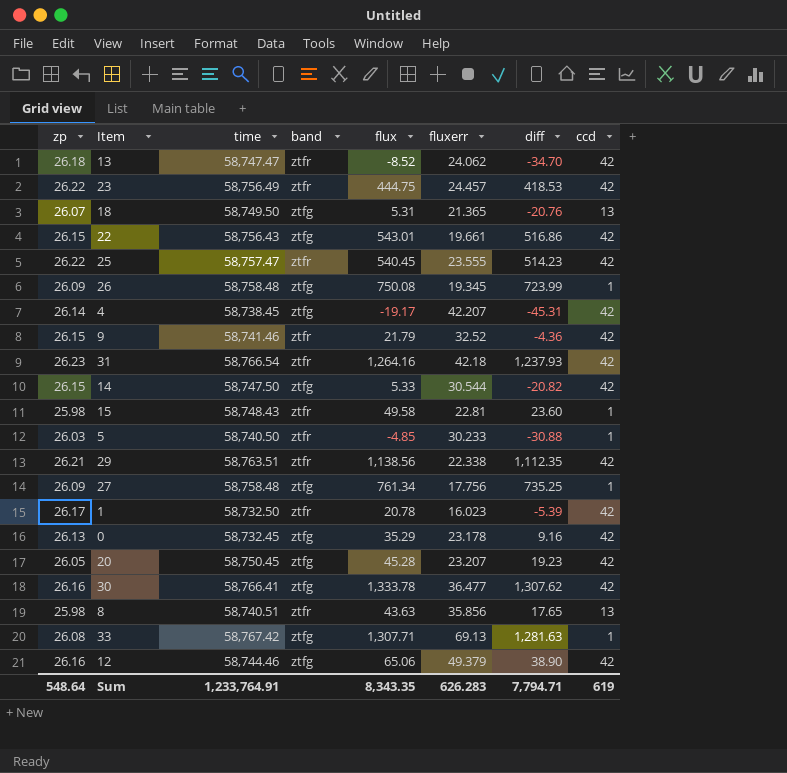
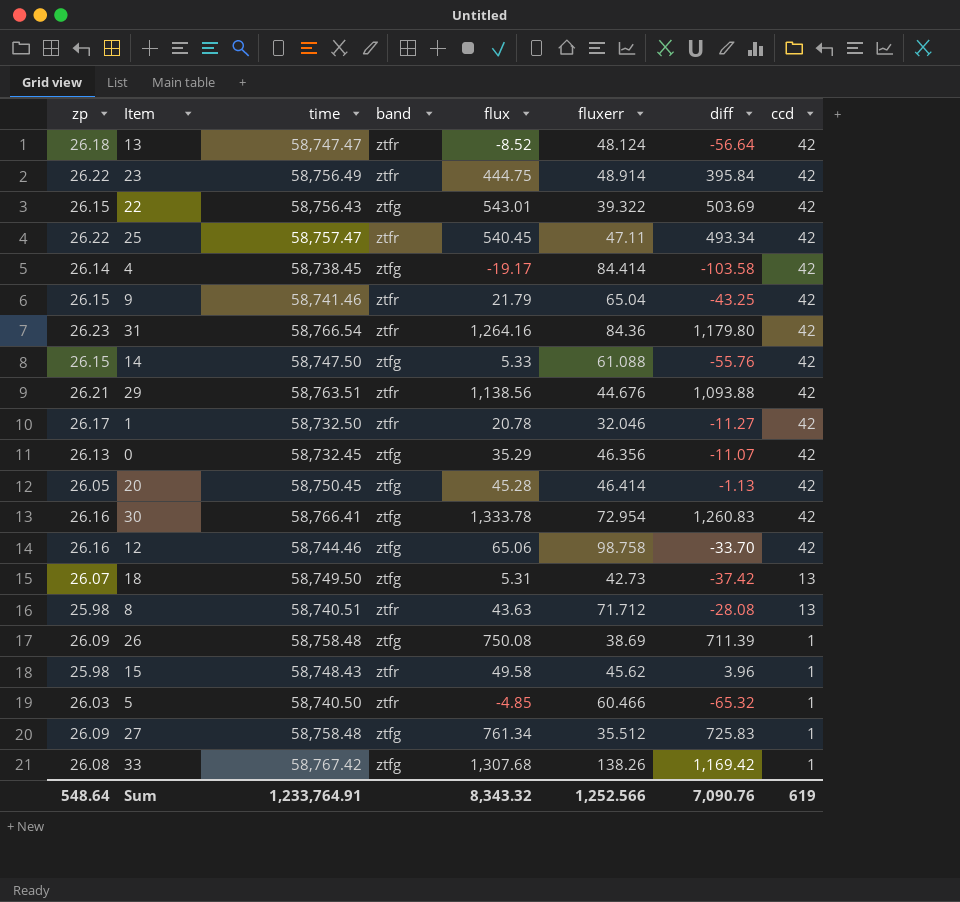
row order: none -> ccd descending
column diff | formula: [flux] - [zp] -> [flux] - [fluxerr]
13 | fluxerr: 24.062 -> 48.124
23 | fluxerr: 24.457 -> 48.914
22 | fluxerr: 19.661 -> 39.322
25 | fluxerr: 23.555 -> 47.11
4 | fluxerr: 42.207 -> 84.414
9 | fluxerr: 32.52 -> 65.04
31 | fluxerr: 42.18 -> 84.36
14 | fluxerr: 30.544 -> 61.088
29 | fluxerr: 22.338 -> 44.676
1 | fluxerr: 16.023 -> 32.046
0 | fluxerr: 23.178 -> 46.356
20 | fluxerr: 23.207 -> 46.414
30 | fluxerr: 36.477 -> 72.954
12 | fluxerr: 49.379 -> 98.758
18 | fluxerr: 21.365 -> 42.73
8 | fluxerr: 35.856 -> 71.712
26 | fluxerr: 19.345 -> 38.69
15 | fluxerr: 22.81 -> 45.62
5 | fluxerr: 30.233 -> 60.466
27 | fluxerr: 17.756 -> 35.512
33 | flux: 1,307.71 -> 1,307.68
33 | fluxerr: 69.13 -> 138.26
Sum | flux: 8,343.35 -> 8,343.32
Sum | fluxerr: 626.283 -> 1,252.566
Sum | diff: 7,794.71 -> 7,090.76

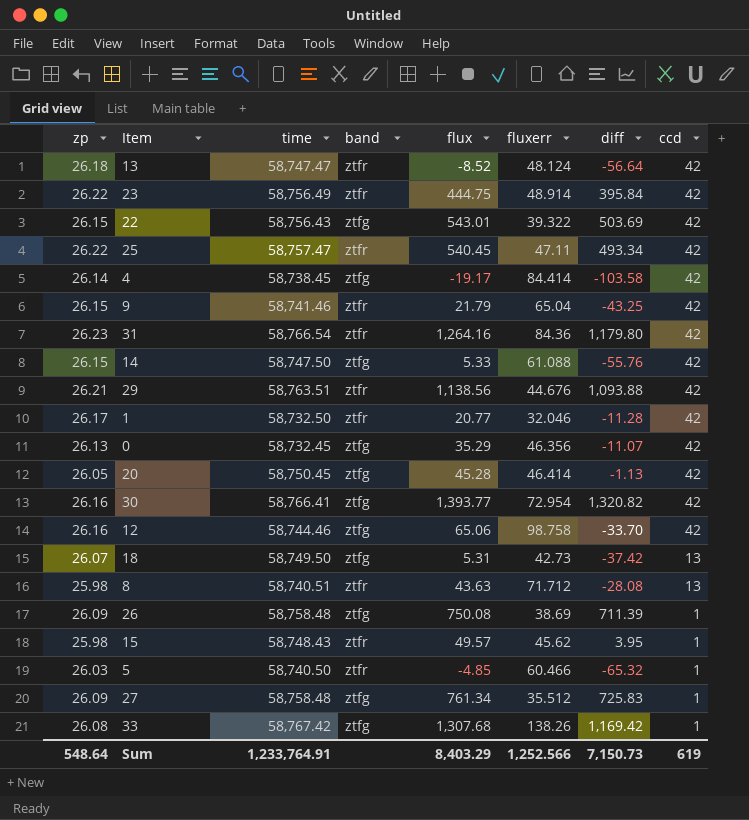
1 | flux: 20.78 -> 20.77
1 | diff: -11.27 -> -11.28
30 | flux: 1,333.78 -> 1,393.77
30 | diff: 1,260.83 -> 1,320.82
15 | flux: 49.58 -> 49.57
15 | diff: 3.96 -> 3.95
Sum | flux: 8,343.32 -> 8,403.29
Sum | diff: 7,090.76 -> 7,150.73

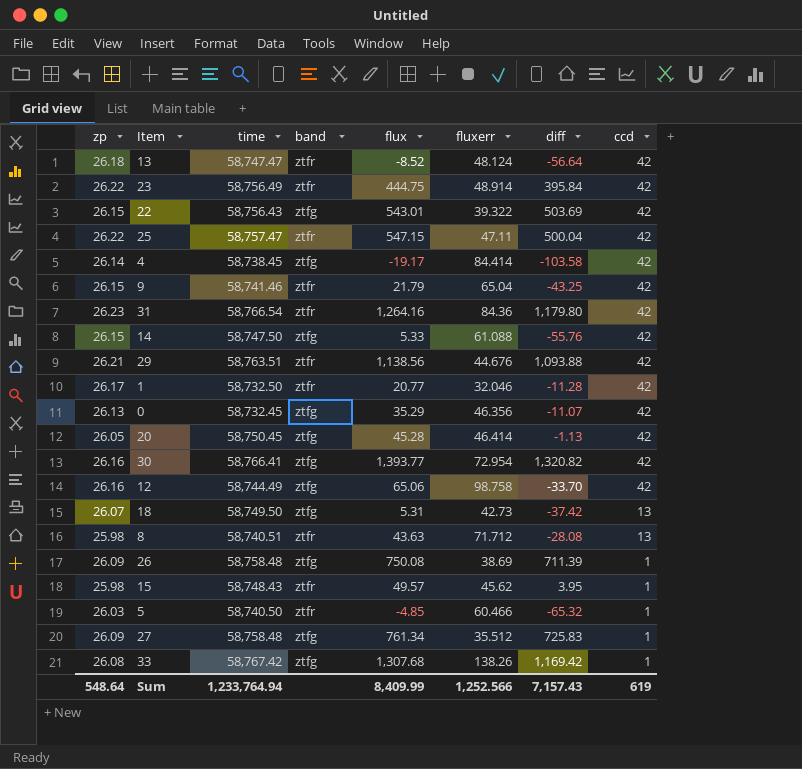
25 | flux: 540.45 -> 547.15
25 | diff: 493.34 -> 500.04
12 | time: 58,744.46 -> 58,744.49
Sum | time: 1,233,764.91 -> 1,233,764.94
Sum | flux: 8,403.29 -> 8,409.99
Sum | diff: 7,150.73 -> 7,157.43

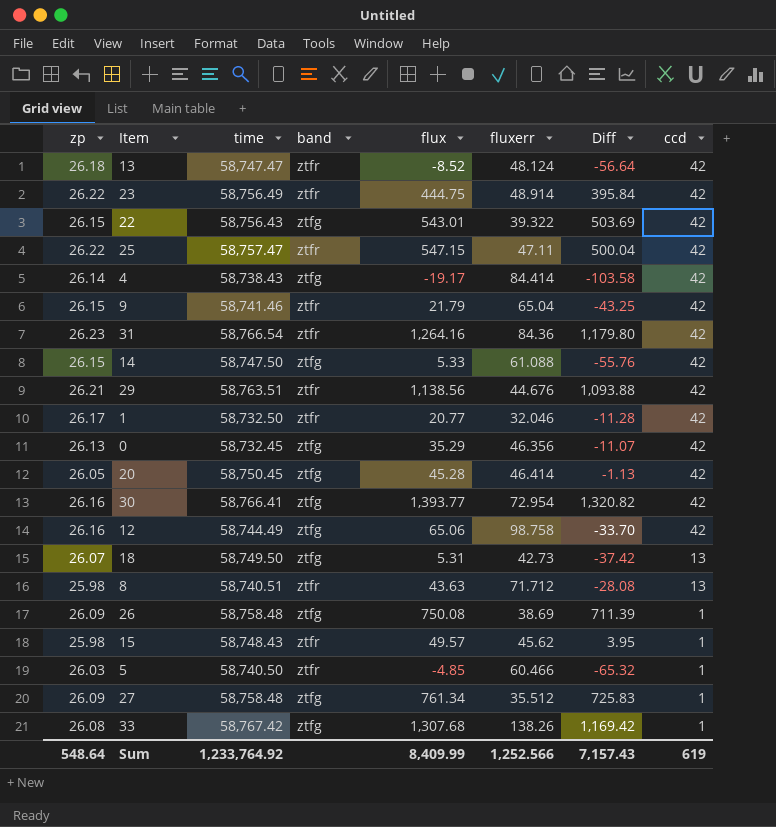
column name: diff -> Diff
4 | time: 58,738.45 -> 58,738.43
Sum | time: 1,233,764.94 -> 1,233,764.92

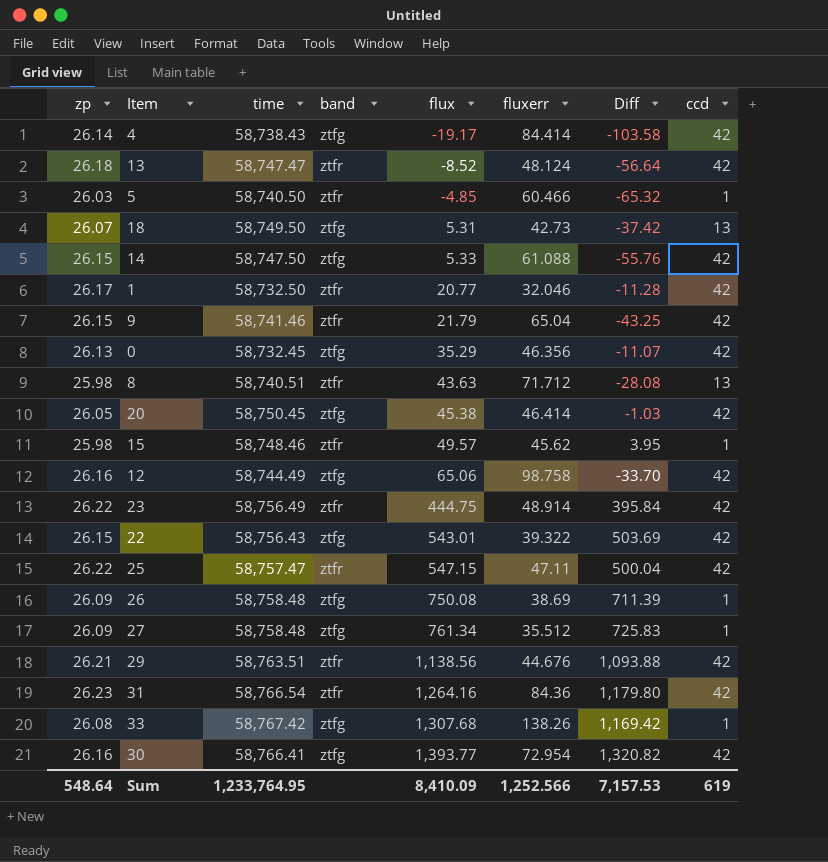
row order: ccd descending -> flux ascending
20 | flux: 45.28 -> 45.38
20 | Diff: -1.13 -> -1.03
15 | time: 58,748.43 -> 58,748.46
Sum | time: 1,233,764.92 -> 1,233,764.95
Sum | flux: 8,409.99 -> 8,410.09
Sum | Diff: 7,157.43 -> 7,157.53

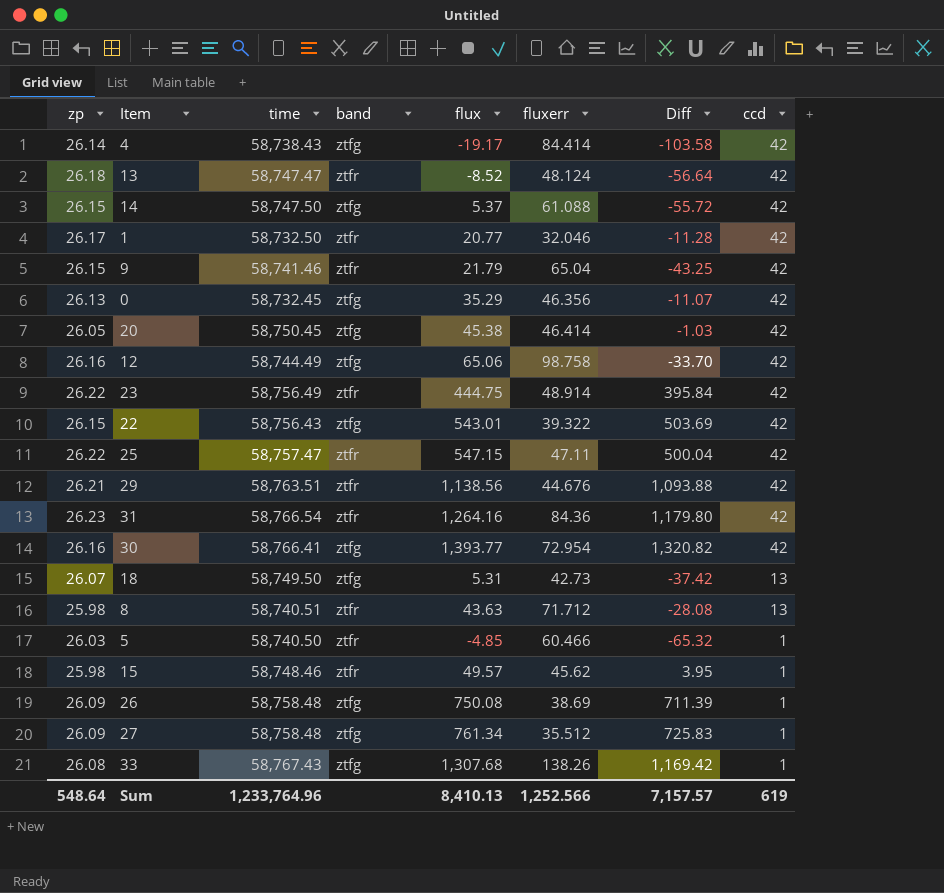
row order: flux ascending -> ccd descending
14 | flux: 5.33 -> 5.37
14 | Diff: -55.76 -> -55.72
33 | time: 58,767.42 -> 58,767.43
Sum | time: 1,233,764.95 -> 1,233,764.96
Sum | flux: 8,410.09 -> 8,410.13
Sum | Diff: 7,157.53 -> 7,157.57

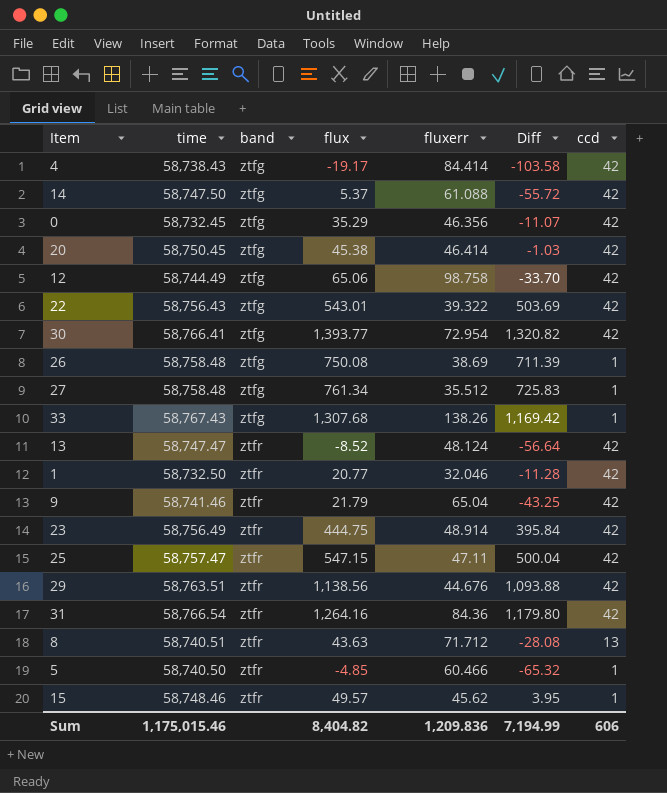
row order: ccd descending -> band ascending
column zp | position: 1 -> none
row 18: 26.07 | 58,749.50 | ztfg | 5.31 | 42.73 | -37.42 | 13 -> none
Sum | time: 1,233,764.96 -> 1,175,015.46
Sum | flux: 8,410.13 -> 8,404.82
Sum | fluxerr: 1,252.566 -> 1,209.836
Sum | Diff: 7,157.57 -> 7,194.99
Sum | ccd: 619 -> 606

